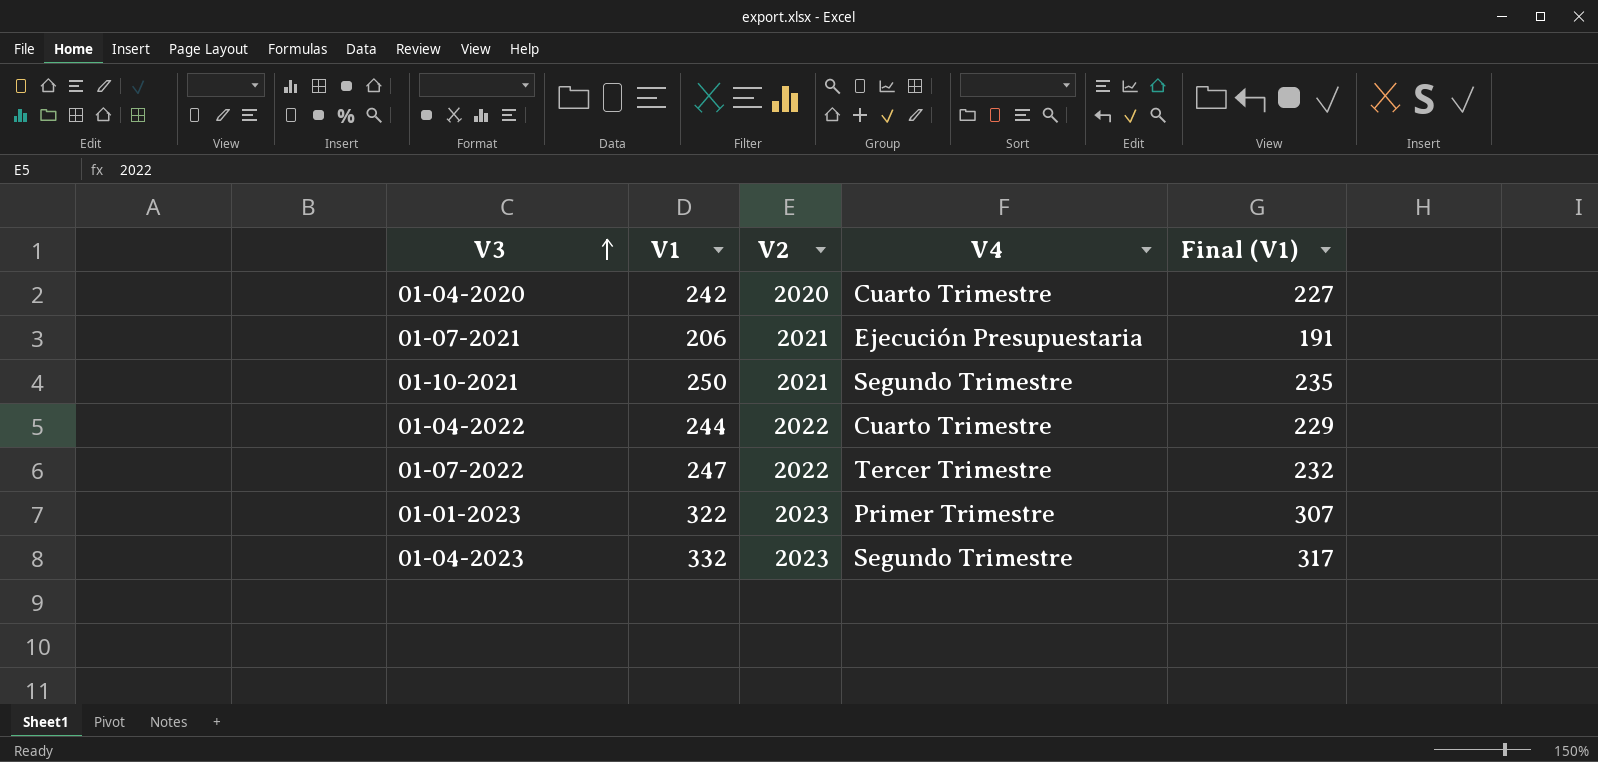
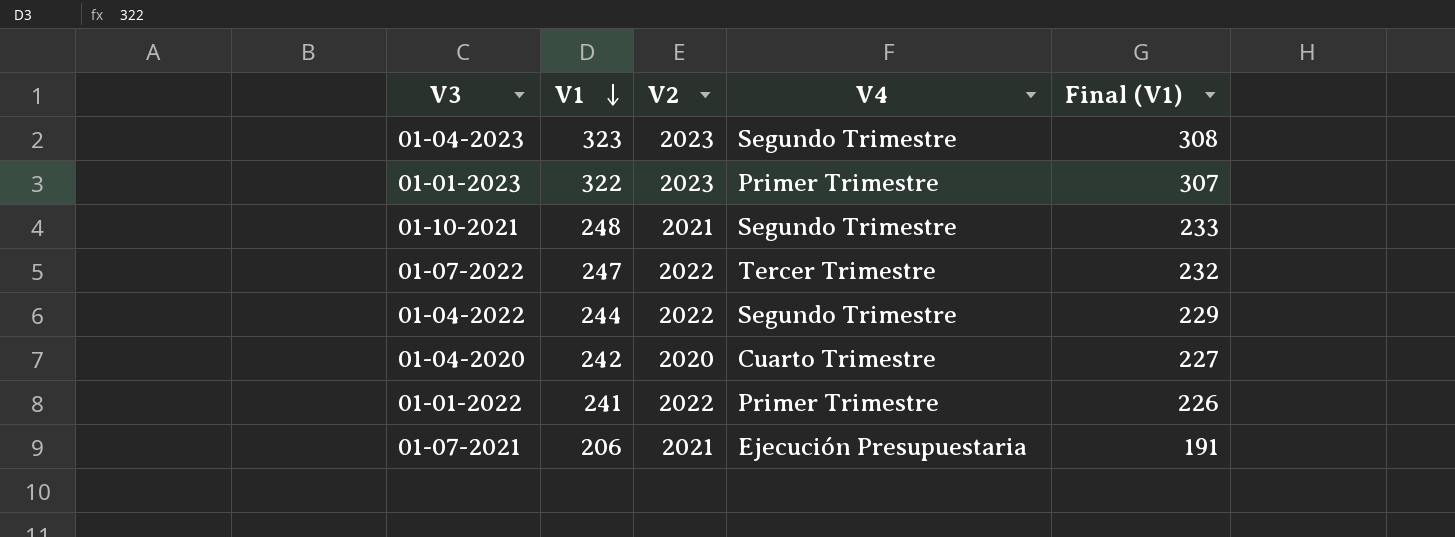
row order: V3 ascending -> V1 descending
01-04-2023 | V1: 332 -> 323
01-04-2023 | Final (V1): 317 -> 308
01-10-2021 | V1: 250 -> 248
01-10-2021 | Final (V1): 235 -> 233
01-04-2022 | V4: Cuarto Trimestre -> Segundo Trimestre
row 01-01-2022: none -> 241 | 2022 | Primer Trimestre | 226

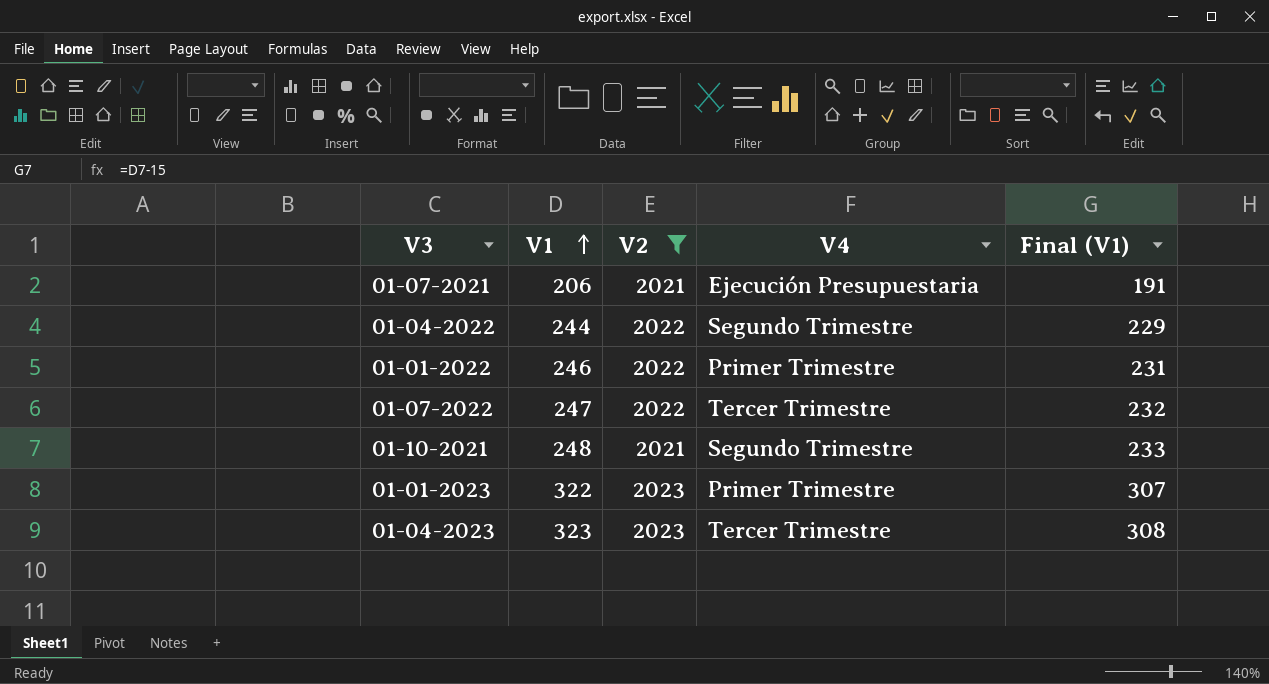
filter: none -> V2 != 2020
row order: V1 descending -> V1 ascending
01-01-2022 | V1: 241 -> 246
01-01-2022 | Final (V1): 226 -> 231
01-04-2023 | V4: Segundo Trimestre -> Tercer Trimestre

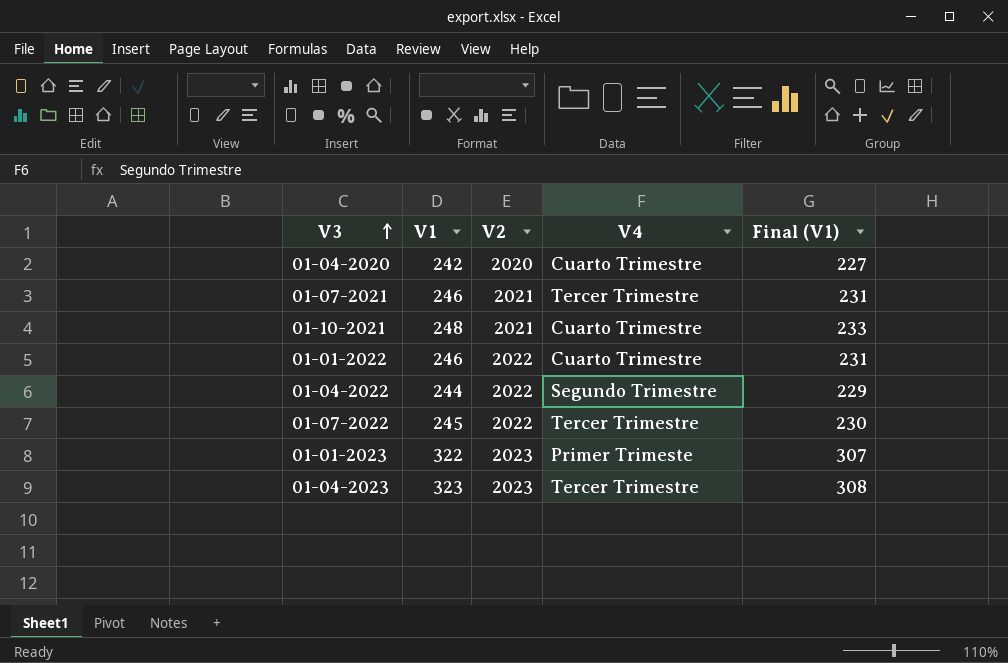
filter: V2 != 2020 -> none
row order: V1 ascending -> V3 ascending
01-07-2021 | V1: 206 -> 246
01-07-2021 | V4: Ejecución Presupuestaria -> Tercer Trimestre
01-07-2021 | Final (V1): 191 -> 231
01-10-2021 | V4: Segundo Trimestre -> Cuarto Trimestre
01-01-2022 | V4: Primer Trimestre -> Cuarto Trimestre
01-07-2022 | V1: 247 -> 245
01-07-2022 | Final (V1): 232 -> 230
01-01-2023 | V4: Primer Trimestre -> Primer Trimeste

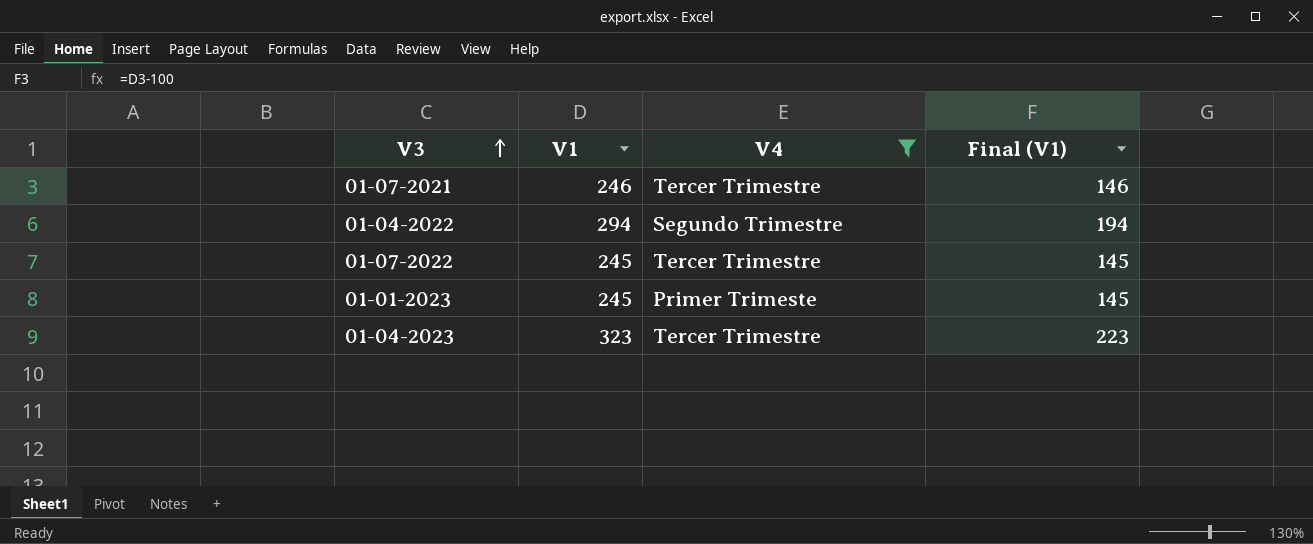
filter: none -> V4 != Cuarto Trimestre
column V2 | position: 3 -> none
column Final (V1) | formula: [V1] - 15 -> [V1] - 100
01-04-2022 | V1: 244 -> 294
01-01-2023 | V1: 322 -> 245

